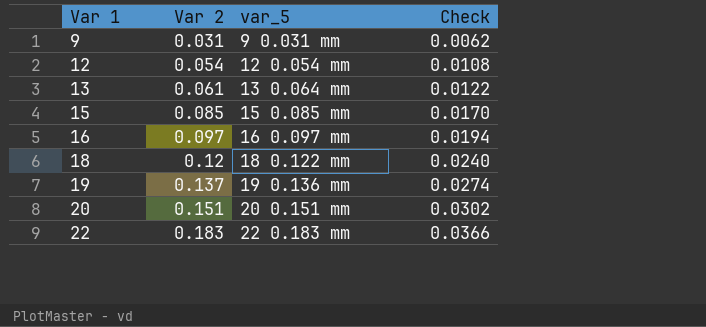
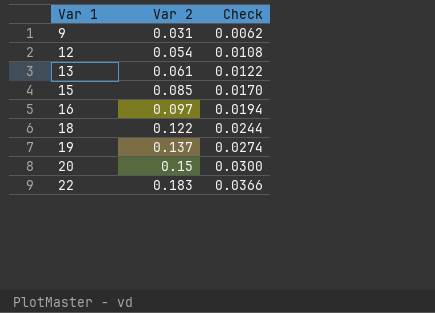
column var_5 | position: 3 -> none
18 | Var 2: 0.12 -> 0.122
18 | Check: 0.0240 -> 0.0244
20 | Var 2: 0.151 -> 0.15
20 | Check: 0.0302 -> 0.0300

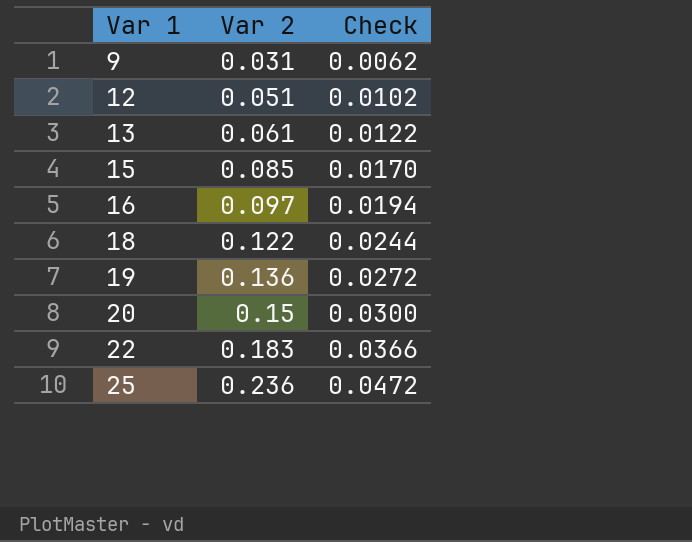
12 | Var 2: 0.054 -> 0.051
12 | Check: 0.0108 -> 0.0102
19 | Var 2: 0.137 -> 0.136
19 | Check: 0.0274 -> 0.0272
row 25: none -> 0.236 | 0.0472

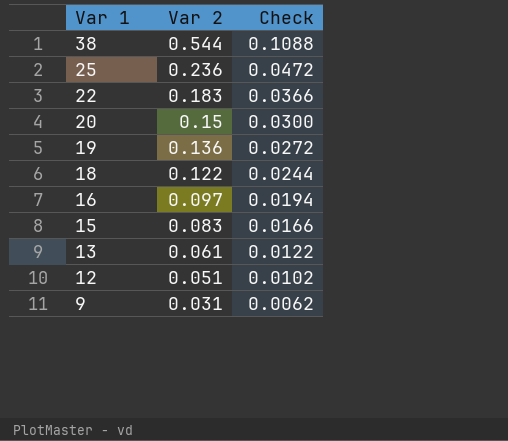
row order: Var 1 ascending -> Var 1 descending
row 38: none -> 0.544 | 0.1088
15 | Var 2: 0.085 -> 0.083
15 | Check: 0.0170 -> 0.0166

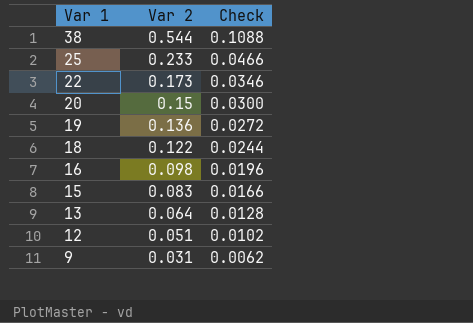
25 | Var 2: 0.236 -> 0.233
25 | Check: 0.0472 -> 0.0466
22 | Var 2: 0.183 -> 0.173
22 | Check: 0.0366 -> 0.0346
16 | Var 2: 0.097 -> 0.098
16 | Check: 0.0194 -> 0.0196
13 | Var 2: 0.061 -> 0.064
13 | Check: 0.0122 -> 0.0128

